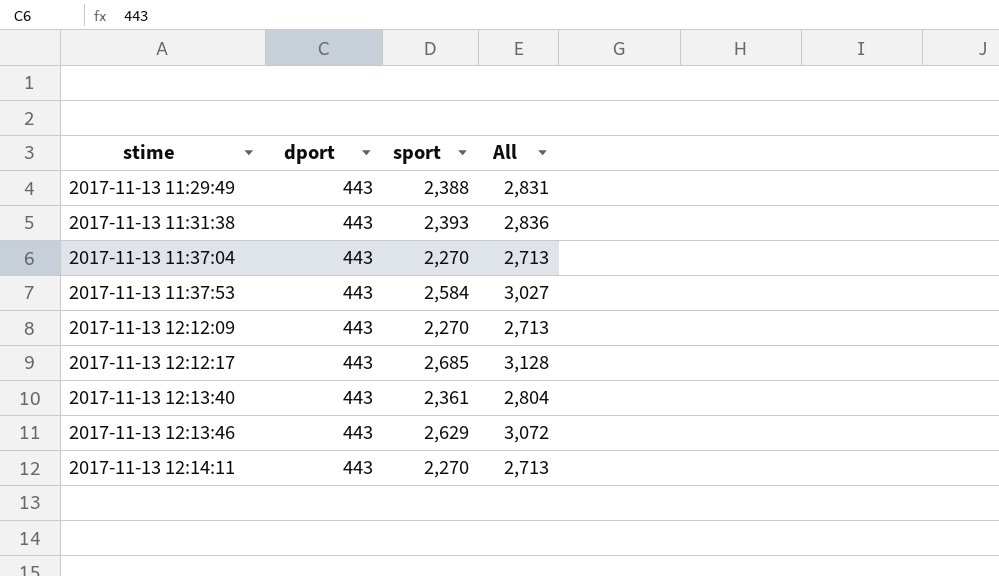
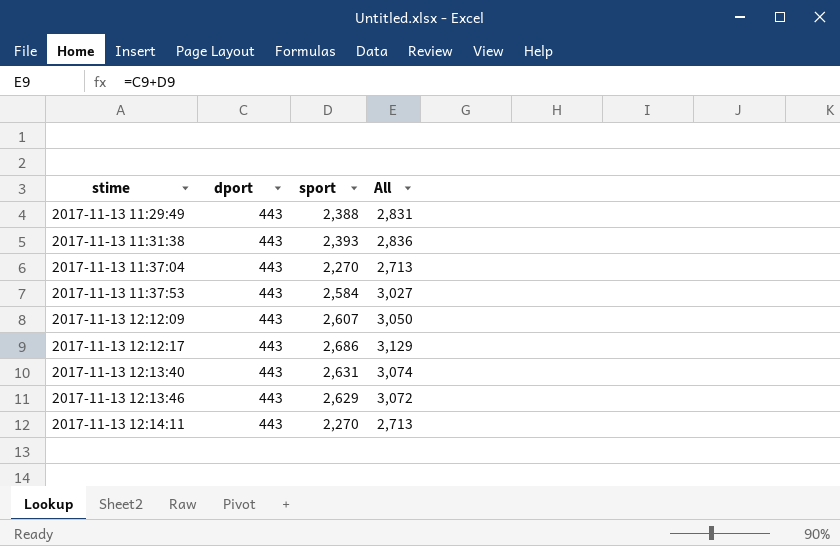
2017-11-13 12:12:09 | sport: 2,270 -> 2,607
2017-11-13 12:12:09 | All: 2,713 -> 3,050
2017-11-13 12:12:17 | sport: 2,685 -> 2,686
2017-11-13 12:12:17 | All: 3,128 -> 3,129
2017-11-13 12:13:40 | sport: 2,361 -> 2,631
2017-11-13 12:13:40 | All: 2,804 -> 3,074

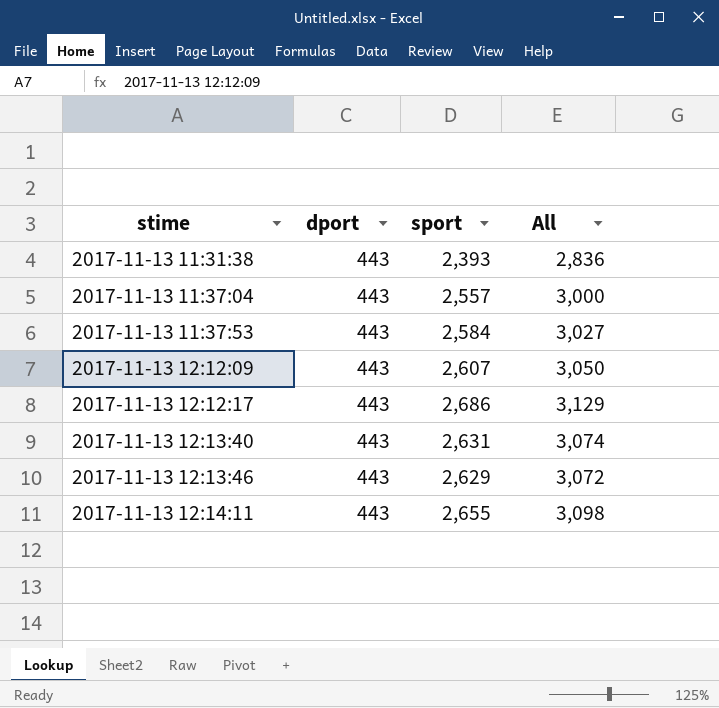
row 2017-11-13 11:29:49: 443 | 2,388 | 2,831 -> none
2017-11-13 11:37:04 | sport: 2,270 -> 2,557
2017-11-13 11:37:04 | All: 2,713 -> 3,000
2017-11-13 12:14:11 | sport: 2,270 -> 2,655
2017-11-13 12:14:11 | All: 2,713 -> 3,098

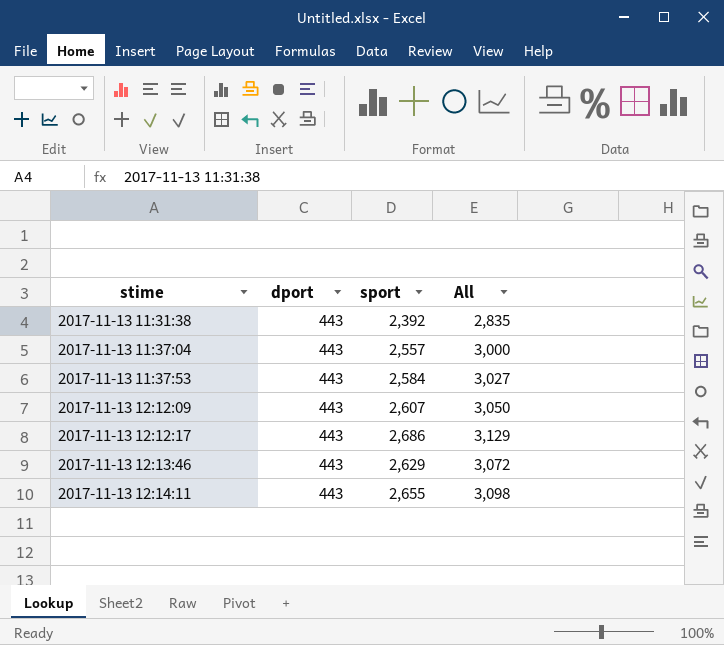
row 2017-11-13 12:13:40: 443 | 2,631 | 3,074 -> none
2017-11-13 11:31:38 | sport: 2,393 -> 2,392
2017-11-13 11:31:38 | All: 2,836 -> 2,835

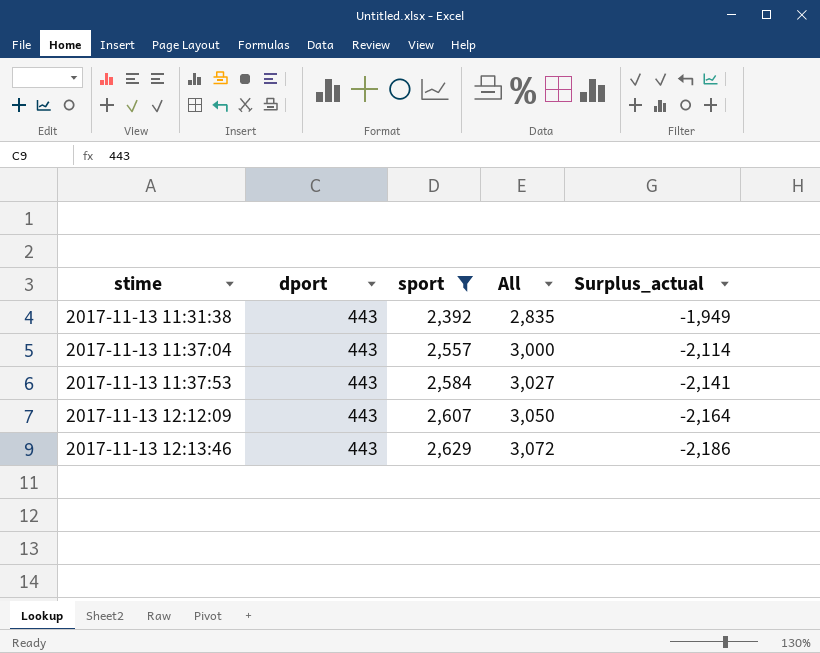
filter: none -> sport <= 2,629
column Surplus_actual | formula: none -> [dport] - [sport]

